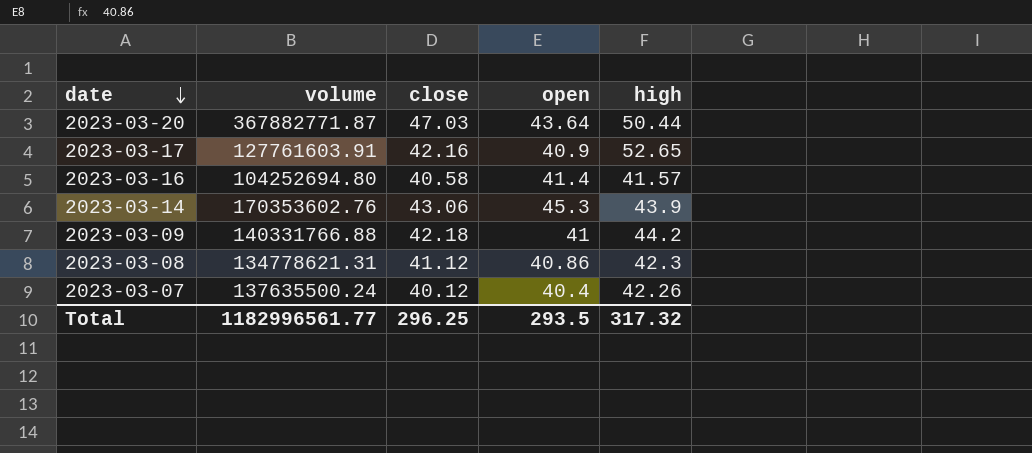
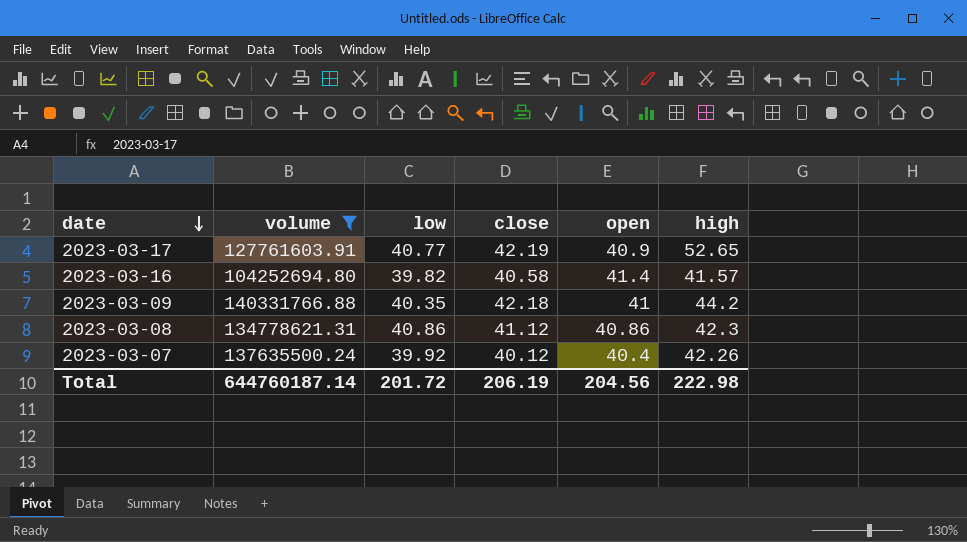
filter: none -> volume <= 140331766.88
column low | position: none -> 3
2023-03-17 | close: 42.16 -> 42.19
Total | volume: 1182996561.77 -> 644760187.14
Total | close: 296.25 -> 206.19
Total | open: 293.5 -> 204.56
Total | high: 317.32 -> 222.98

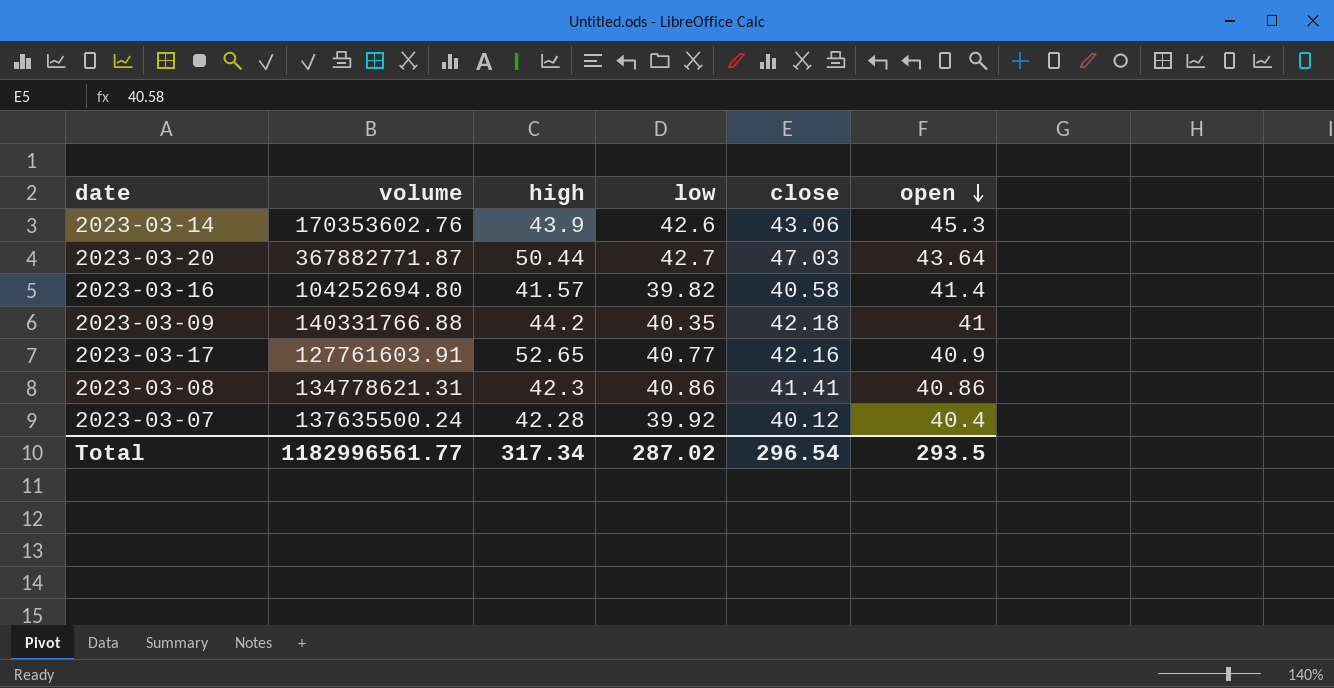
filter: volume <= 140331766.88 -> none
row order: date descending -> open descending
column high | position: 6 -> 3
2023-03-17 | close: 42.19 -> 42.16
2023-03-08 | close: 41.12 -> 41.41
2023-03-07 | high: 42.26 -> 42.28
Total | volume: 644760187.14 -> 1182996561.77
Total | high: 222.98 -> 317.34
Total | low: 201.72 -> 287.02
Total | close: 206.19 -> 296.54
Total | open: 204.56 -> 293.5

